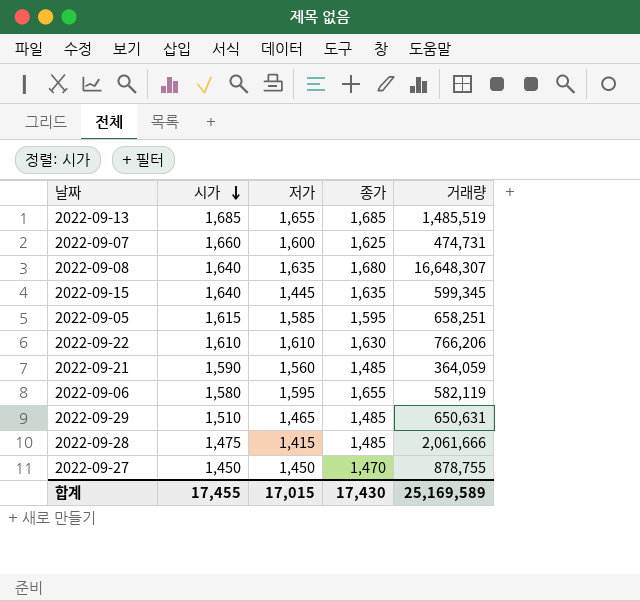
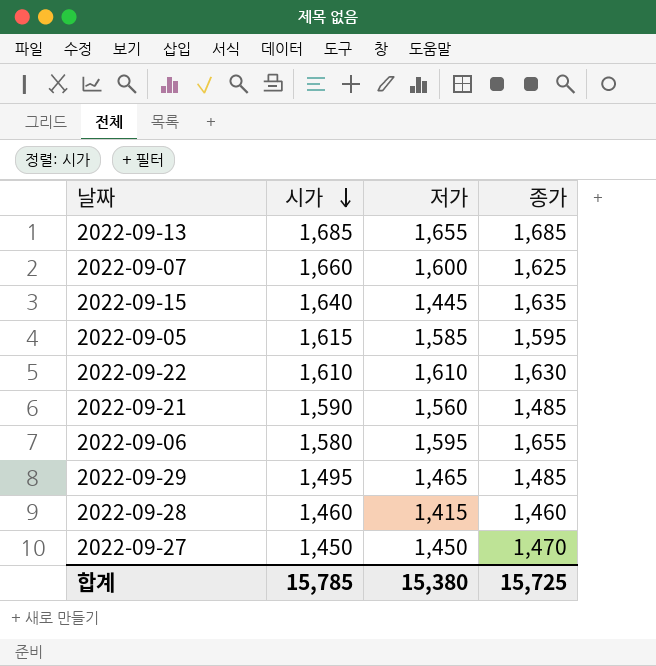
column 거래량 | position: 5 -> none
row 2022-09-08: 1,640 | 1,635 | 1,680 | 16,648,307 -> none
2022-09-29 | 시가: 1,510 -> 1,495
2022-09-28 | 시가: 1,475 -> 1,460
2022-09-28 | 종가: 1,485 -> 1,460
합계 | 시가: 17,455 -> 15,785
합계 | 저가: 17,015 -> 15,380
합계 | 종가: 17,430 -> 15,725

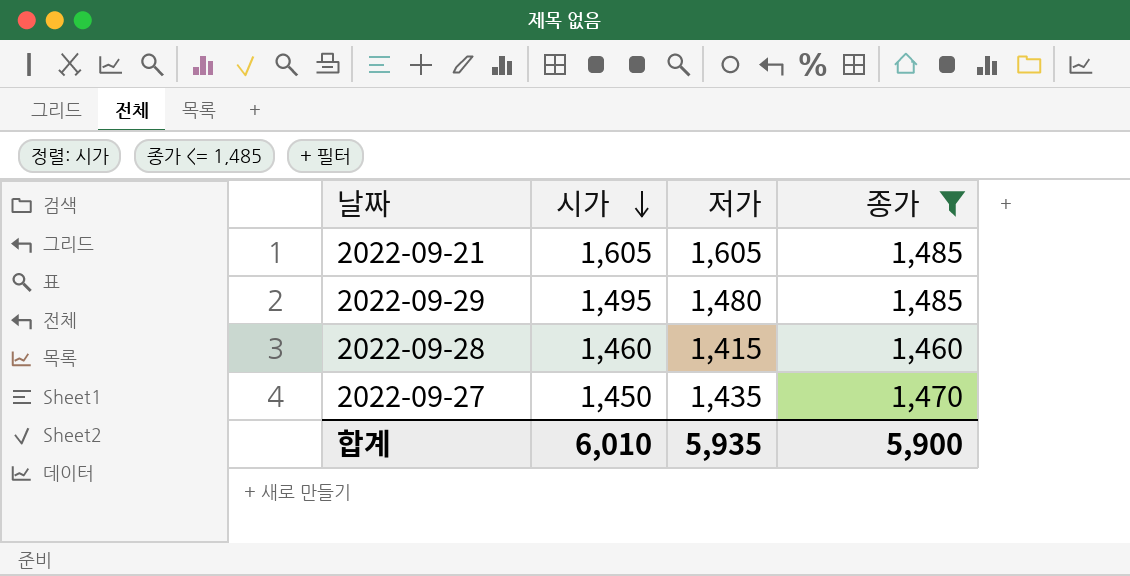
filter: none -> 종가 <= 1,485
2022-09-21 | 시가: 1,590 -> 1,605
2022-09-21 | 저가: 1,560 -> 1,605
2022-09-29 | 저가: 1,465 -> 1,480
2022-09-27 | 저가: 1,450 -> 1,435
합계 | 시가: 15,785 -> 6,010
합계 | 저가: 15,380 -> 5,935
합계 | 종가: 15,725 -> 5,900

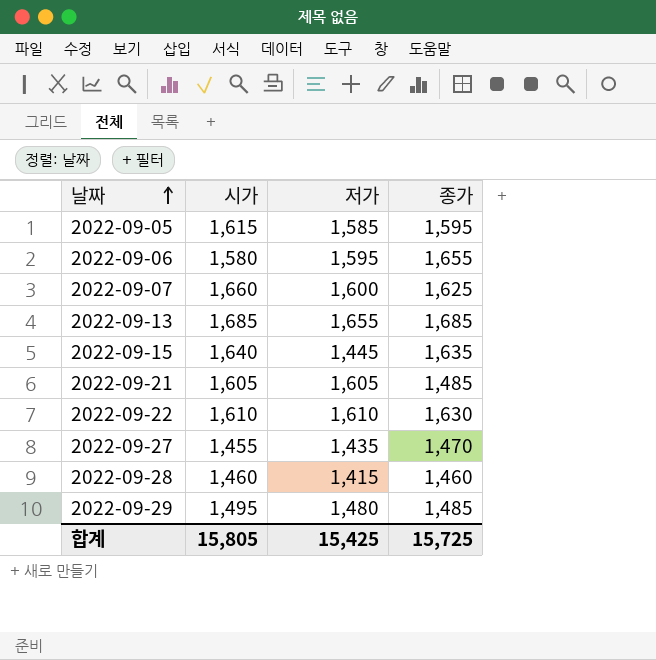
filter: 종가 <= 1,485 -> none
row order: 시가 descending -> 날짜 ascending
2022-09-27 | 시가: 1,450 -> 1,455
합계 | 시가: 6,010 -> 15,805
합계 | 저가: 5,935 -> 15,425
합계 | 종가: 5,900 -> 15,725

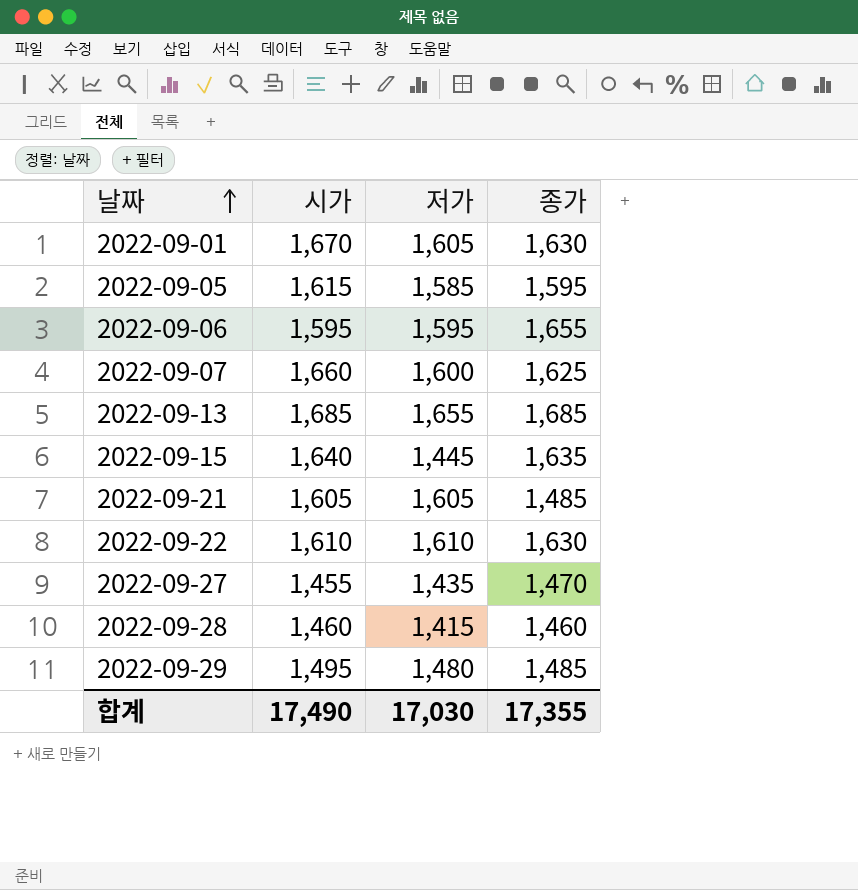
row 2022-09-01: none -> 1,670 | 1,605 | 1,630
2022-09-06 | 시가: 1,580 -> 1,595
합계 | 시가: 15,805 -> 17,490
합계 | 저가: 15,425 -> 17,030
합계 | 종가: 15,725 -> 17,355

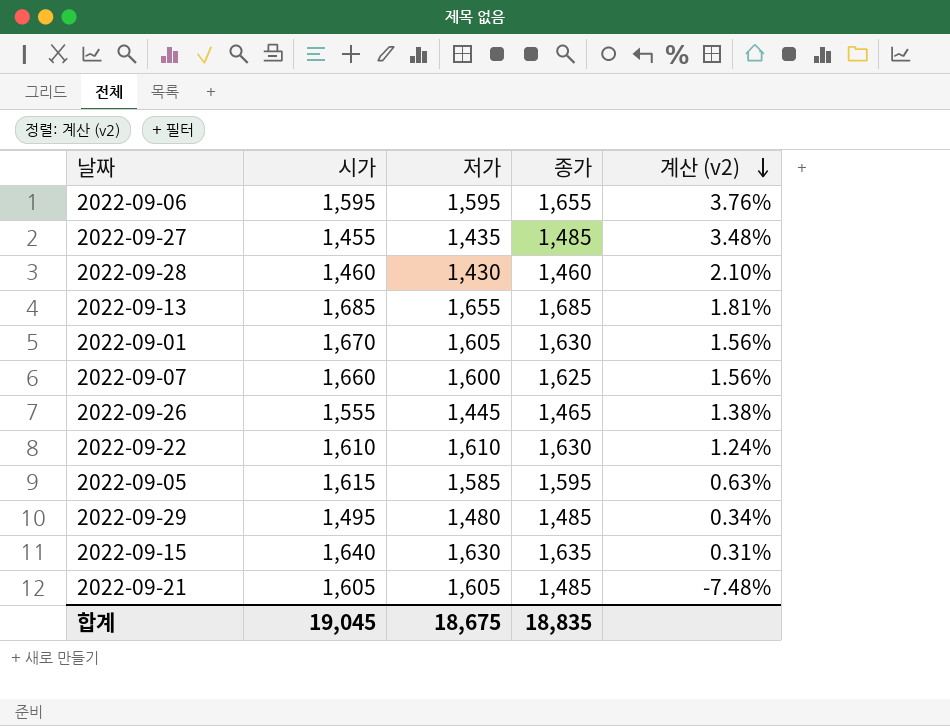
row order: 날짜 ascending -> 계산 (v2) descending
column 계산 (v2) | formula: none -> ([종가] - [저가]) / [저가]
2022-09-27 | 종가: 1,470 -> 1,485
2022-09-28 | 저가: 1,415 -> 1,430
row 2022-09-26: none -> 1,555 | 1,445 | 1,465 | 1.38%
2022-09-15 | 저가: 1,445 -> 1,630
합계 | 시가: 17,490 -> 19,045
합계 | 저가: 17,030 -> 18,675
합계 | 종가: 17,355 -> 18,835

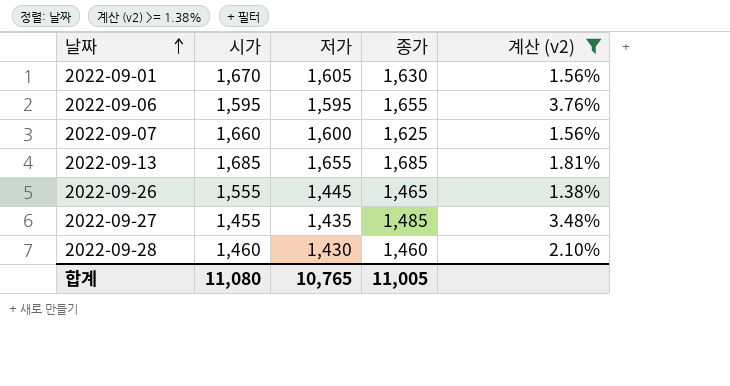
filter: none -> 계산 (v2) >= 1.38%
row order: 계산 (v2) descending -> 날짜 ascending
합계 | 시가: 19,045 -> 11,080
합계 | 저가: 18,675 -> 10,765
합계 | 종가: 18,835 -> 11,005

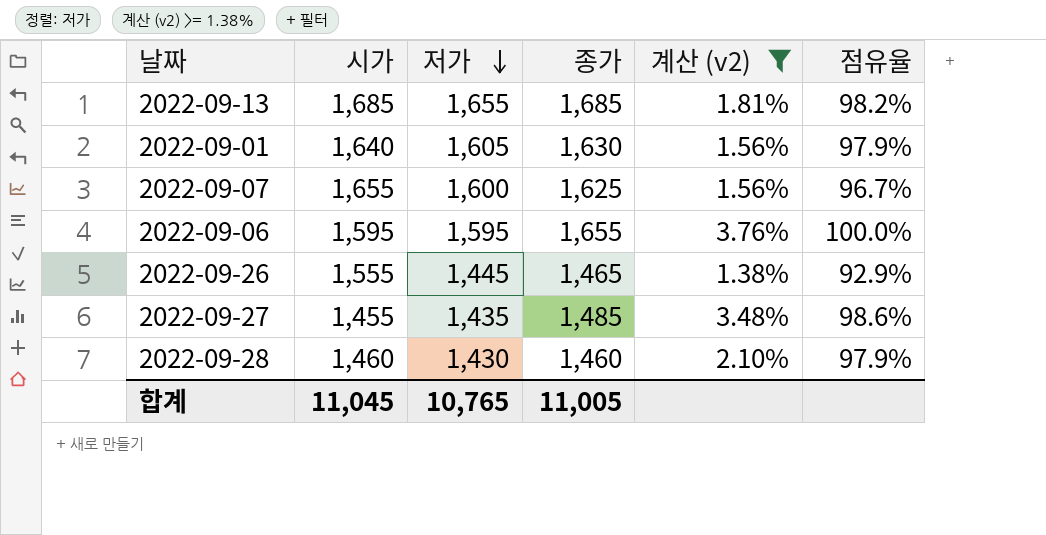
row order: 날짜 ascending -> 저가 descending
column 점유율 | formula: none -> [저가] / [시가]
2022-09-01 | 시가: 1,670 -> 1,640
2022-09-07 | 시가: 1,660 -> 1,655
합계 | 시가: 11,080 -> 11,045

